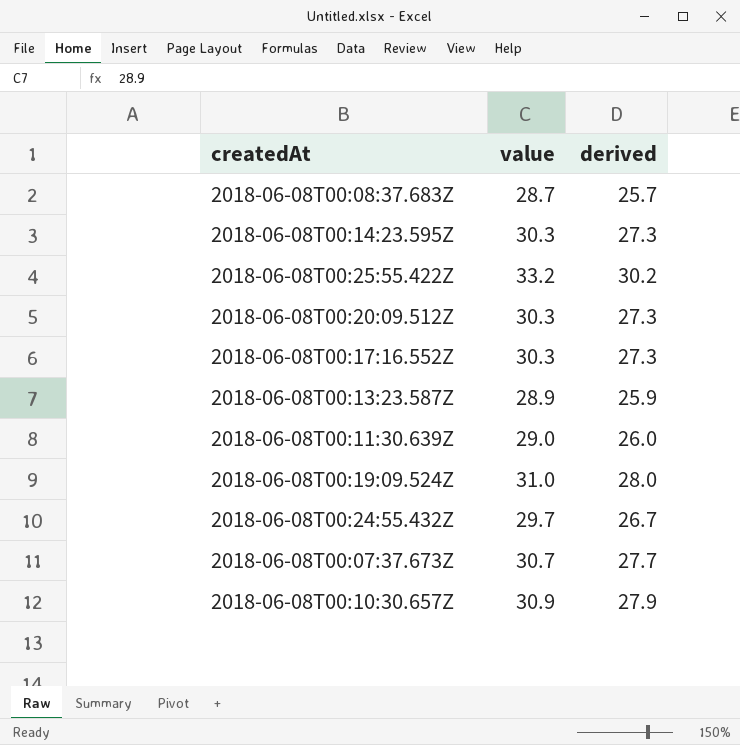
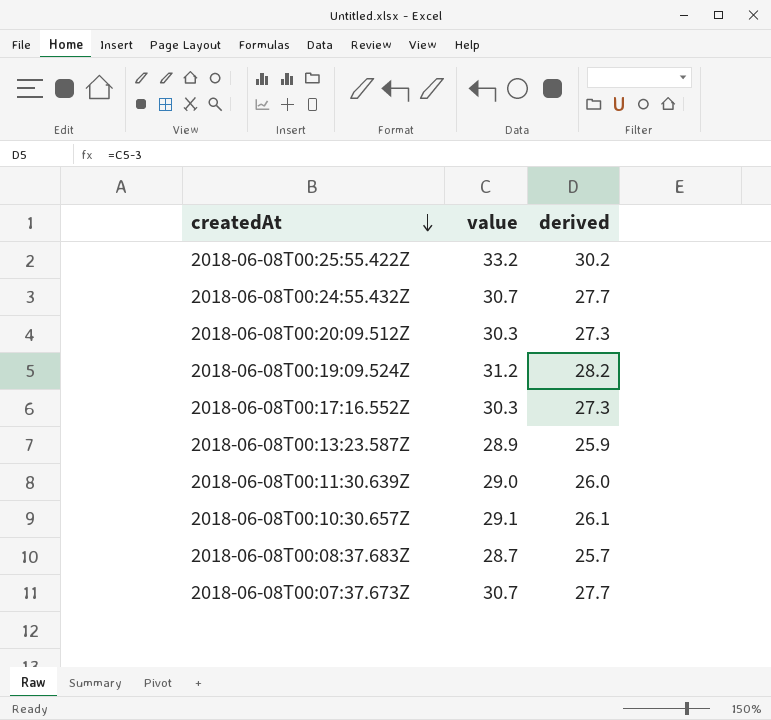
row order: none -> createdAt descending
row 2018-06-08T00:14:23.595Z: 30.3 | 27.3 -> none
2018-06-08T00:24:55.432Z | value: 29.7 -> 30.7
2018-06-08T00:24:55.432Z | derived: 26.7 -> 27.7
2018-06-08T00:19:09.524Z | value: 31.0 -> 31.2
2018-06-08T00:19:09.524Z | derived: 28.0 -> 28.2
2018-06-08T00:10:30.657Z | value: 30.9 -> 29.1
2018-06-08T00:10:30.657Z | derived: 27.9 -> 26.1

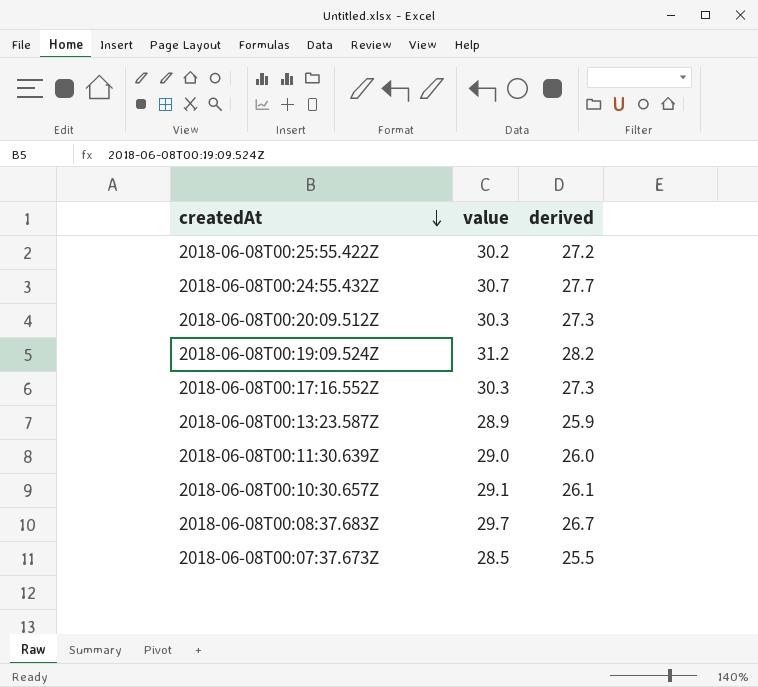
2018-06-08T00:25:55.422Z | value: 33.2 -> 30.2
2018-06-08T00:25:55.422Z | derived: 30.2 -> 27.2
2018-06-08T00:08:37.683Z | value: 28.7 -> 29.7
2018-06-08T00:08:37.683Z | derived: 25.7 -> 26.7
2018-06-08T00:07:37.673Z | value: 30.7 -> 28.5
2018-06-08T00:07:37.673Z | derived: 27.7 -> 25.5

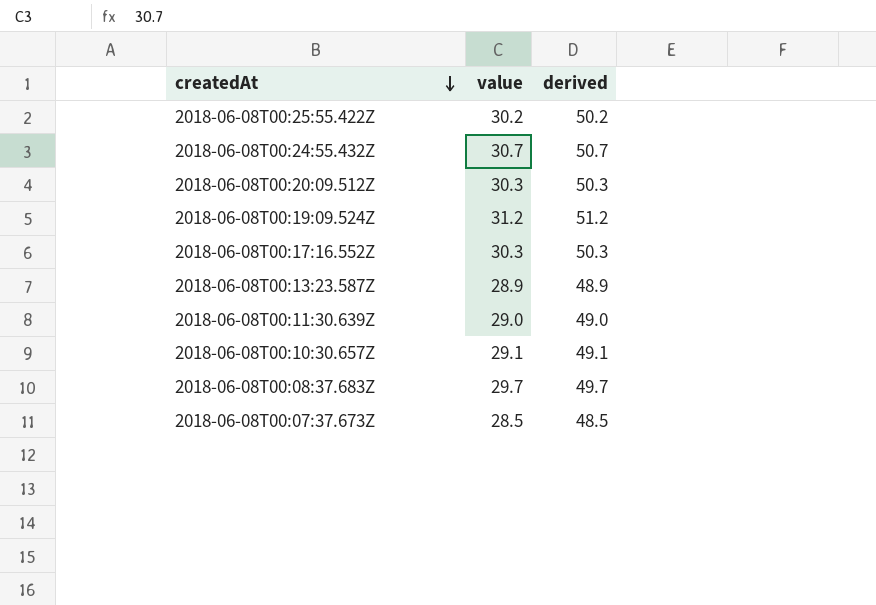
column derived | formula: [value] - 3 -> [value] + 20

